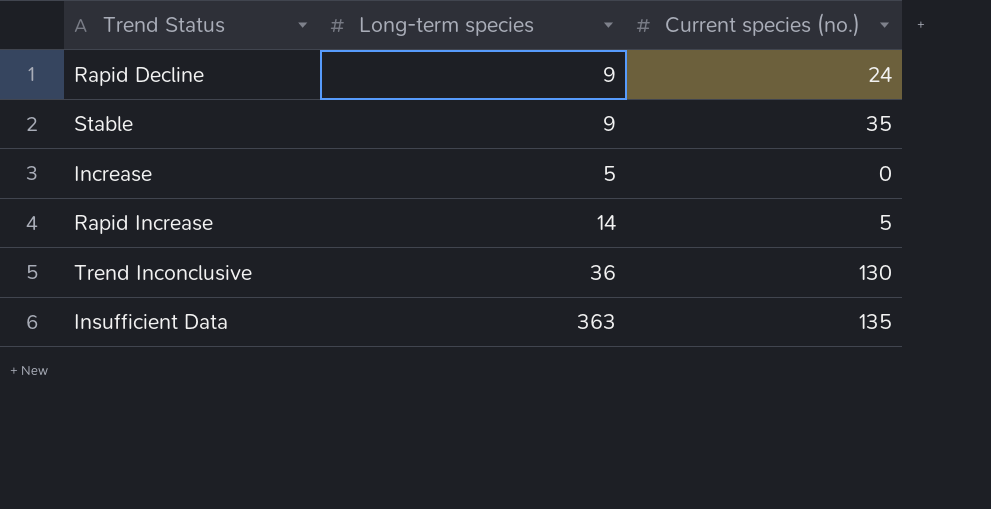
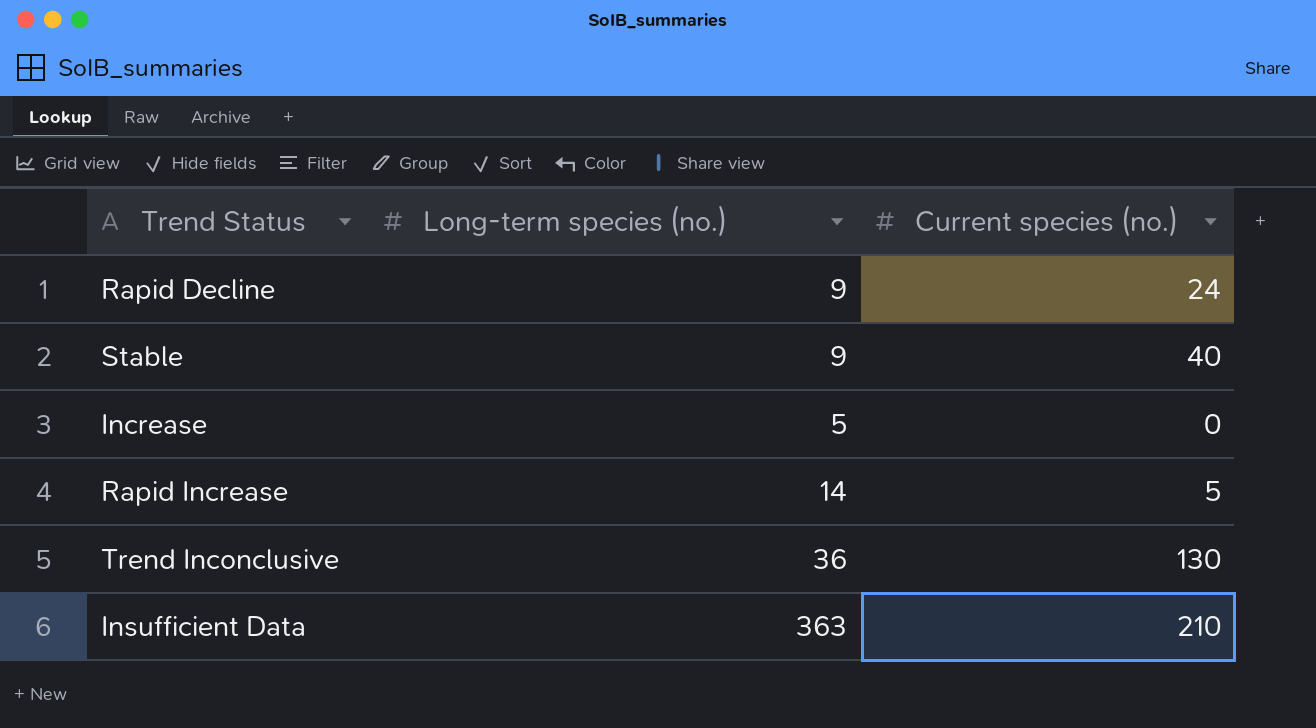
column name: Long-term species -> Long-term species (no.)
Stable | Current species (no.): 35 -> 40
Insufficient Data | Current species (no.): 135 -> 210

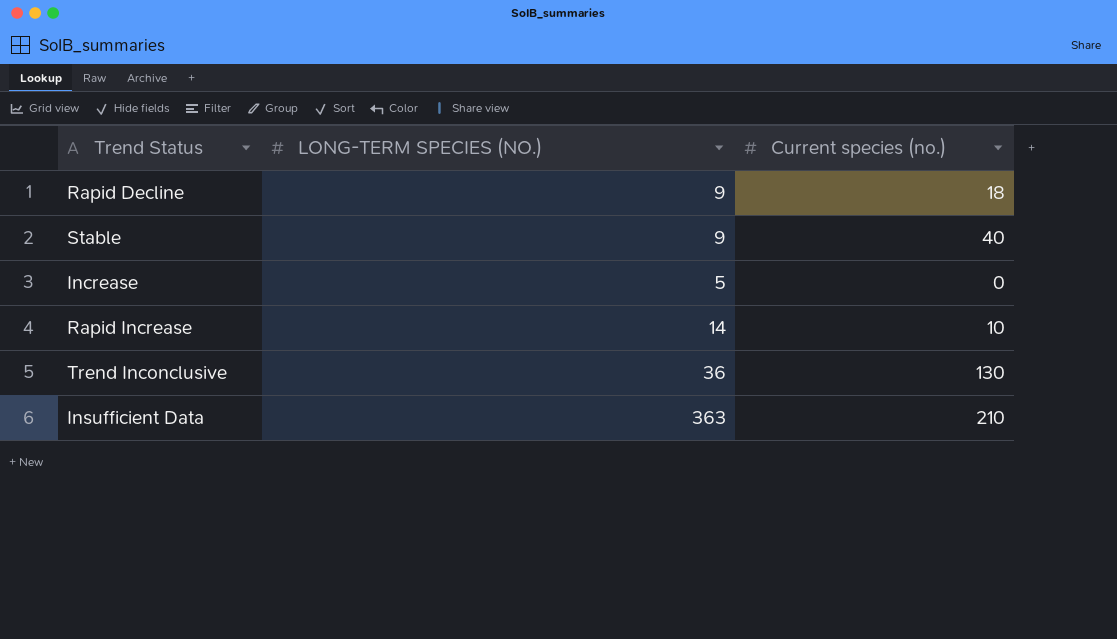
column name: Long-term species (no.) -> LONG-TERM SPECIES (NO.)
Rapid Decline | Current species (no.): 24 -> 18
Rapid Increase | Current species (no.): 5 -> 10

